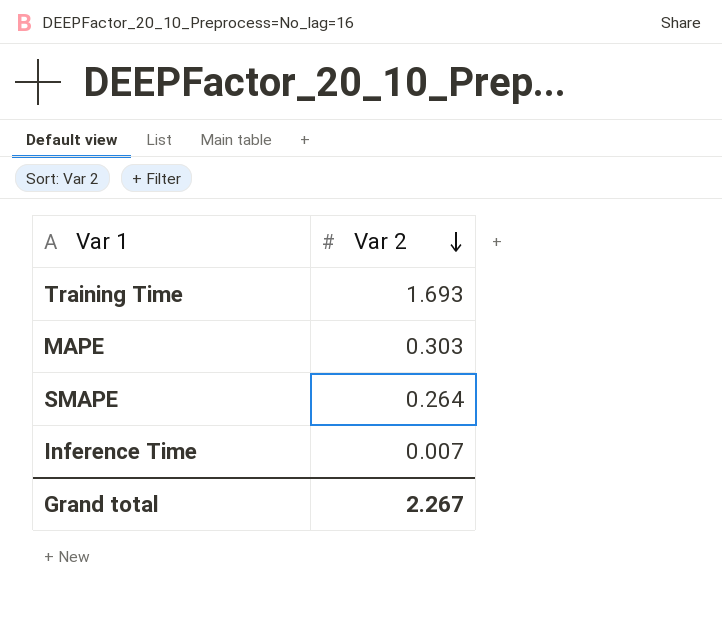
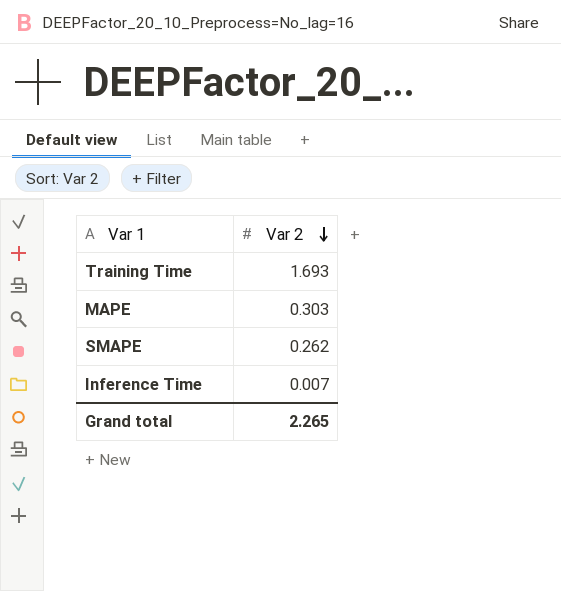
SMAPE | Var 2: 0.264 -> 0.262
Grand total | Var 2: 2.267 -> 2.265

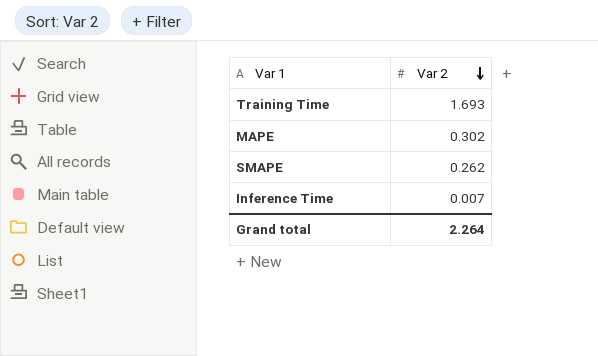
MAPE | Var 2: 0.303 -> 0.302
Grand total | Var 2: 2.265 -> 2.264

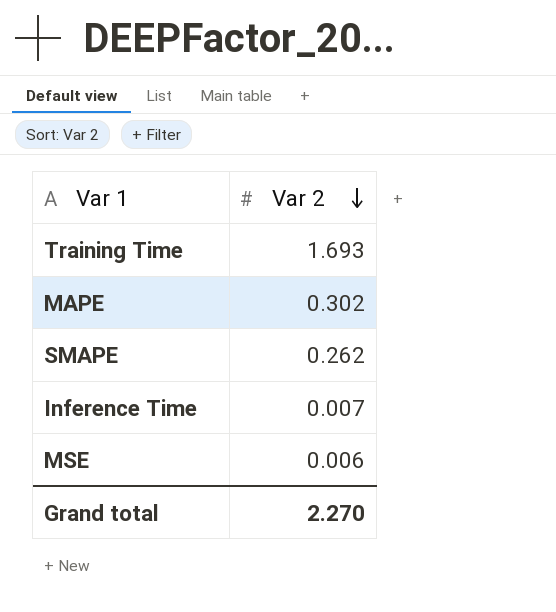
row MSE: none -> 0.006
Grand total | Var 2: 2.264 -> 2.270

